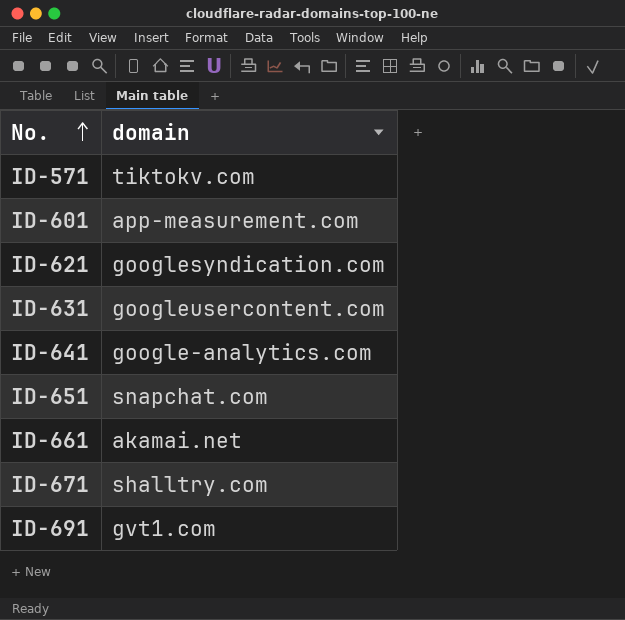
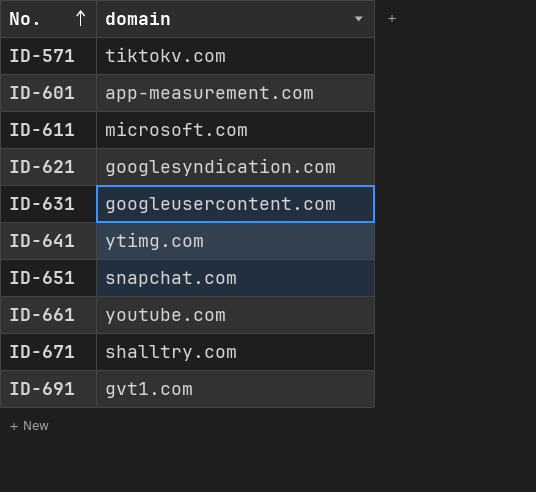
row ID-611: none -> microsoft.com
ID-641 | domain: google-analytics.com -> ytimg.com
ID-661 | domain: akamai.net -> youtube.com

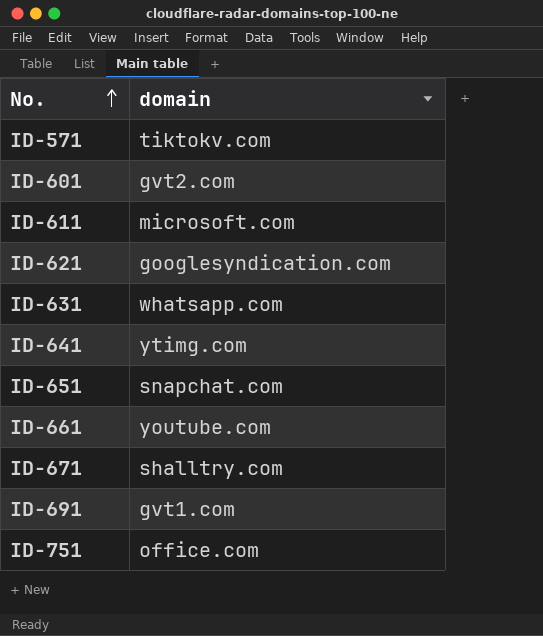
ID-601 | domain: app-measurement.com -> gvt2.com
ID-631 | domain: googleusercontent.com -> whatsapp.com
row ID-751: none -> office.com

